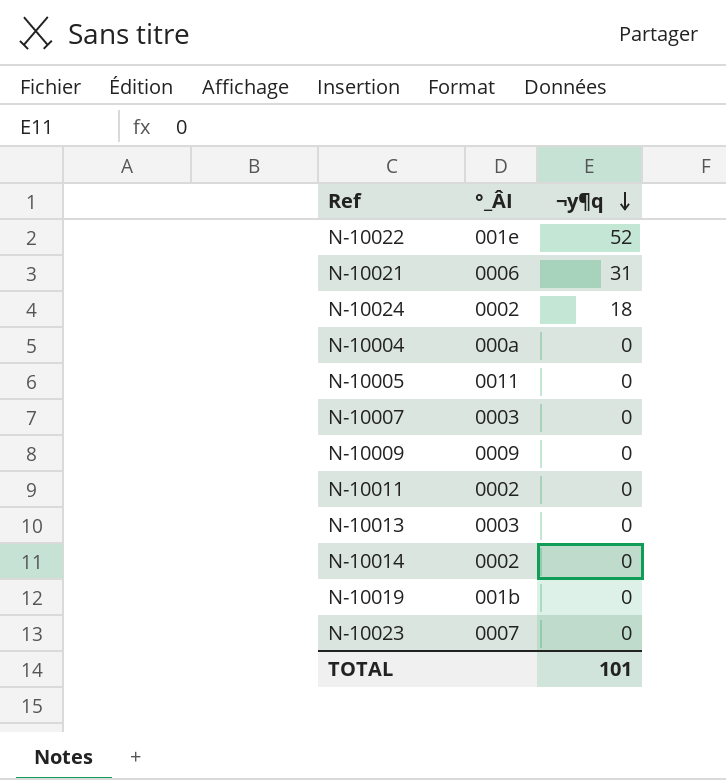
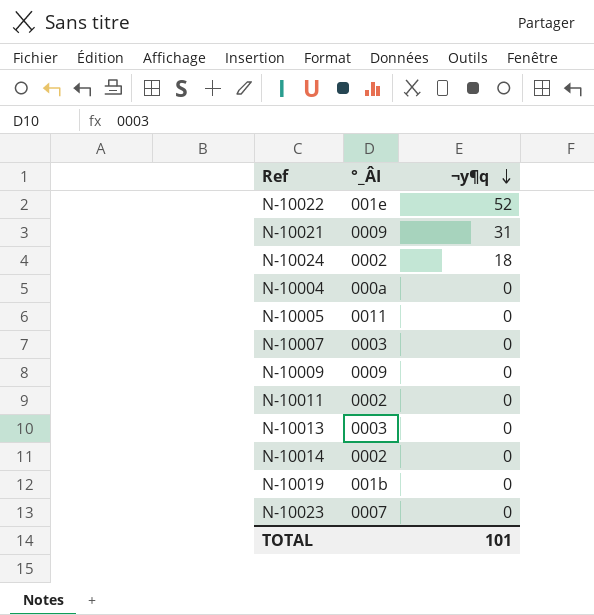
N-10021 | °_ÂI: 0006 -> 0009

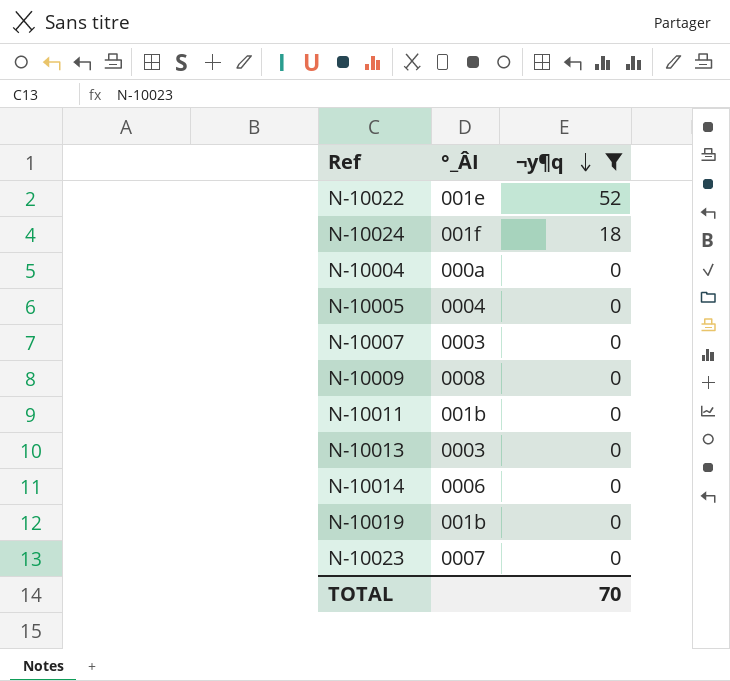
filter: none -> ¬y¶q != 31
N-10024 | °_ÂI: 0002 -> 001f
N-10005 | °_ÂI: 0011 -> 0004
N-10009 | °_ÂI: 0009 -> 0008
N-10011 | °_ÂI: 0002 -> 001b
N-10014 | °_ÂI: 0002 -> 0006
TOTAL | ¬y¶q: 101 -> 70

